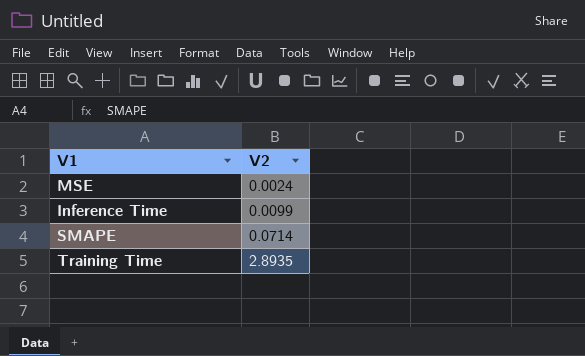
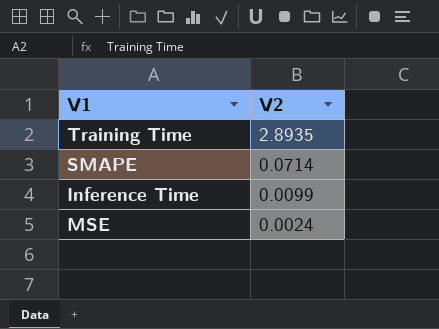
row order: V2 ascending -> V2 descending

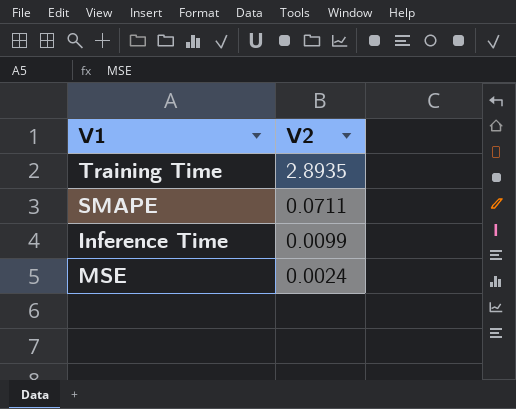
SMAPE | V2: 0.0714 -> 0.0711

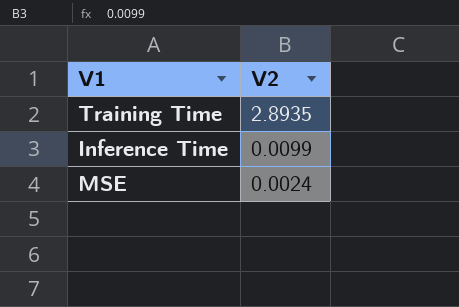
row SMAPE: 0.0711 -> none

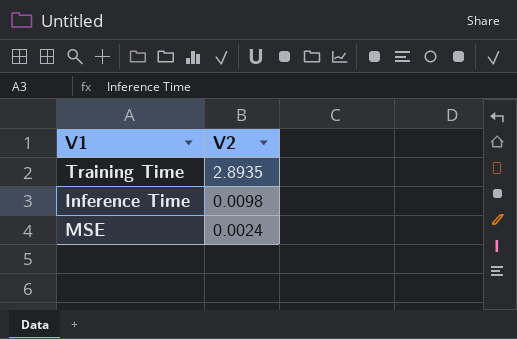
Inference Time | V2: 0.0099 -> 0.0098

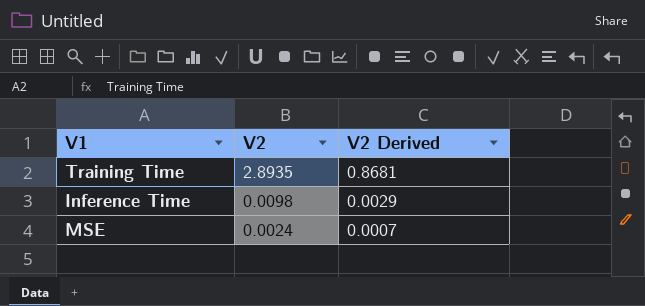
column V2 Derived | formula: none -> [V2] * 0.3

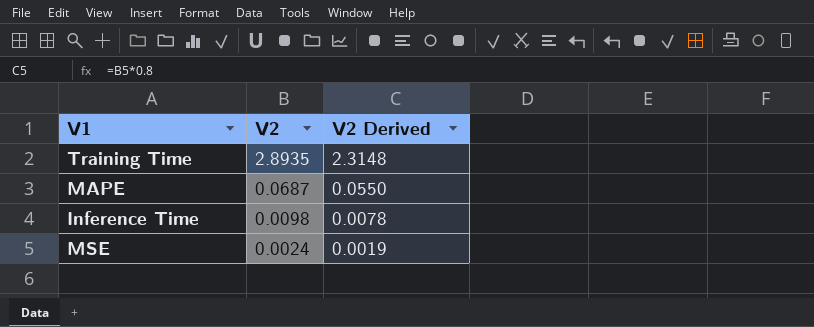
column V2 Derived | formula: [V2] * 0.3 -> [V2] * 0.8
row MAPE: none -> 0.0687 | 0.0550

